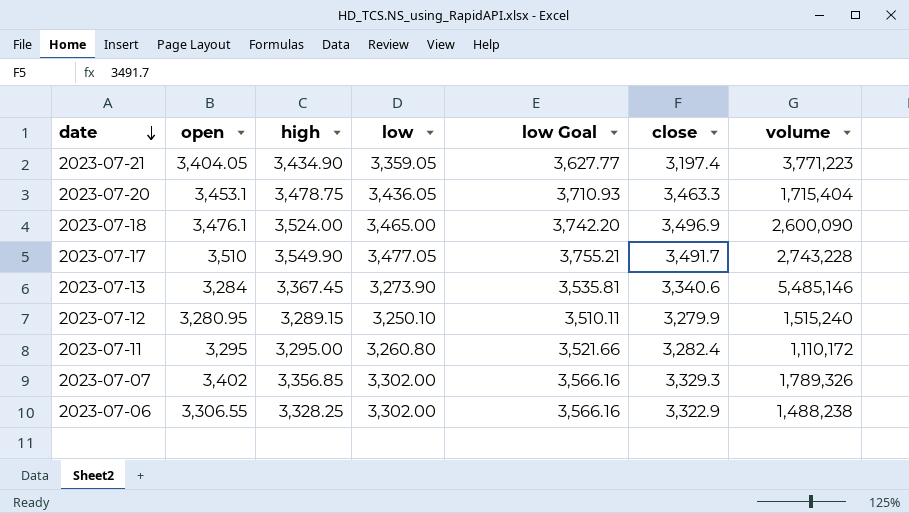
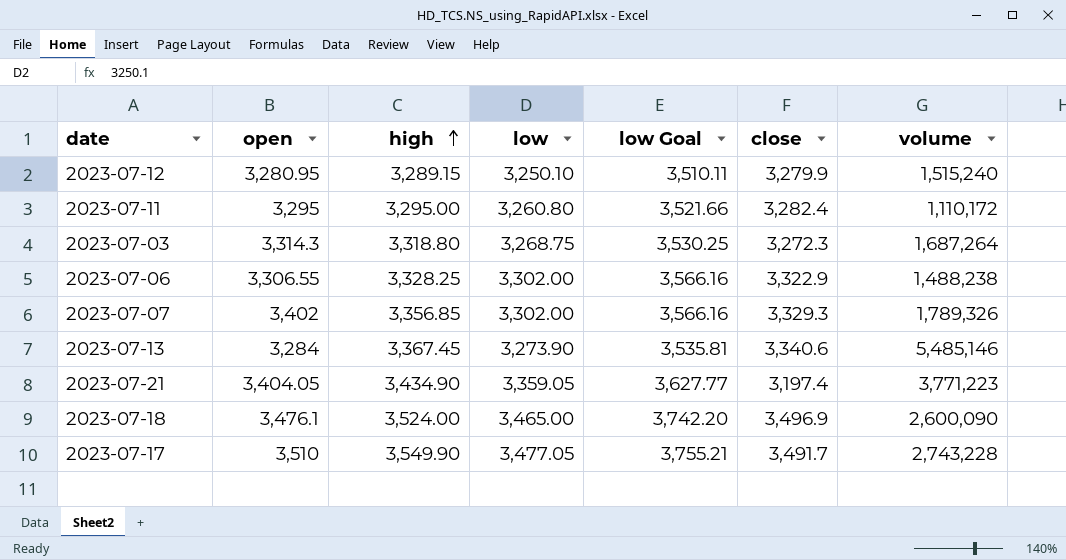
row order: date descending -> high ascending
row 2023-07-20: 3,453.1 | 3,478.75 | 3,436.05 | 3,710.93 | 3,463.3 | 1,715,404 -> none
row 2023-07-03: none -> 3,314.3 | 3,318.80 | 3,268.75 | 3,530.25 | 3,272.3 | 1,687,264

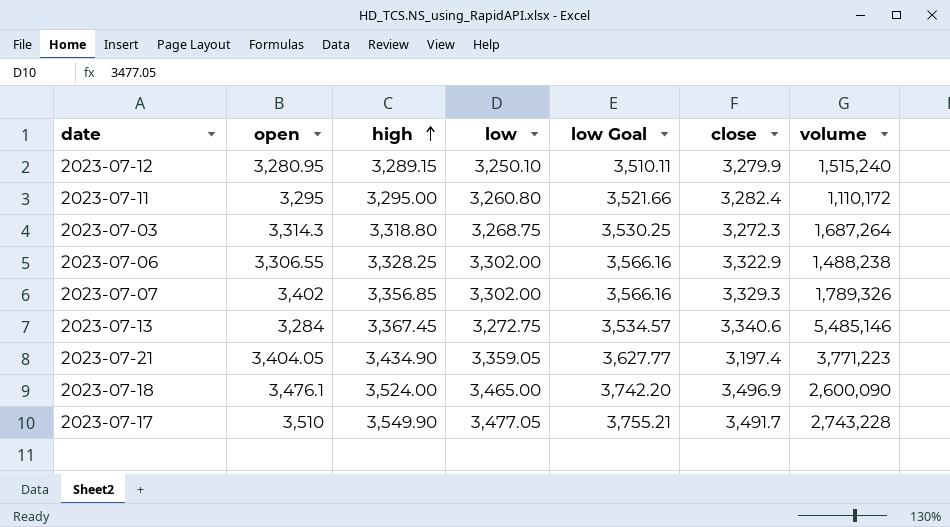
2023-07-13 | low: 3,273.90 -> 3,272.75
2023-07-13 | low Goal: 3,535.81 -> 3,534.57

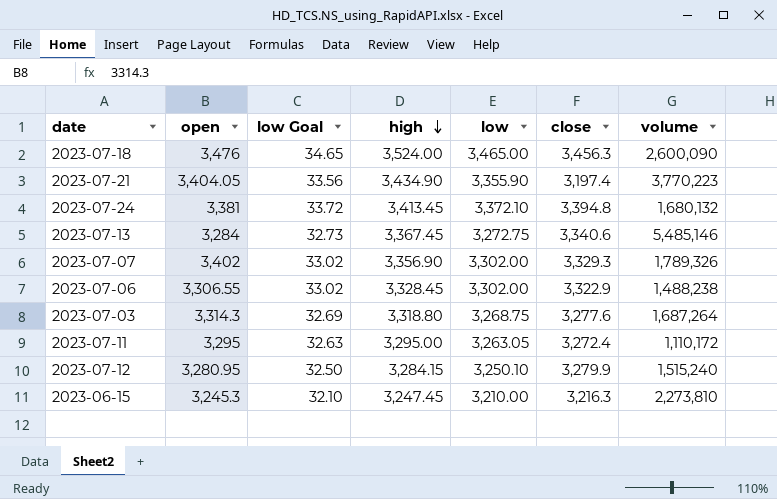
row order: high ascending -> high descending
column low Goal | formula: [low] * 1.08 -> [low] * 0.01
column low Goal | position: 5 -> 3
row 2023-07-17: 3,510 | 3,549.90 | 3,477.05 | 3,755.21 | 3,491.7 | 2,743,228 -> none
2023-07-18 | open: 3,476.1 -> 3,476
2023-07-18 | close: 3,496.9 -> 3,456.3
2023-07-21 | low: 3,359.05 -> 3,355.90
2023-07-21 | volume: 3,771,223 -> 3,770,223
row 2023-07-24: none -> 3,381 | 33.72 | 3,413.45 | 3,372.10 | 3,394.8 | 1,680,132
2023-07-07 | high: 3,356.85 -> 3,356.90
2023-07-06 | high: 3,328.25 -> 3,328.45
2023-07-03 | close: 3,272.3 -> 3,277.6
2023-07-11 | low: 3,260.80 -> 3,263.05
2023-07-11 | close: 3,282.4 -> 3,272.4
2023-07-12 | high: 3,289.15 -> 3,284.15
row 2023-06-15: none -> 3,245.3 | 32.10 | 3,247.45 | 3,210.00 | 3,216.3 | 2,273,810

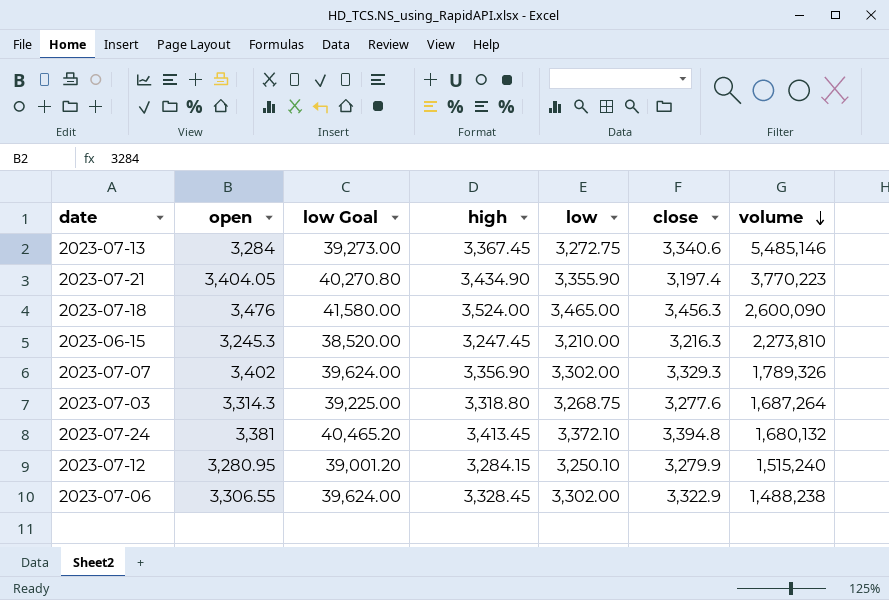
row order: high descending -> volume descending
column low Goal | formula: [low] * 0.01 -> [low] * 12
row 2023-07-11: 3,295 | 32.63 | 3,295.00 | 3,263.05 | 3,272.4 | 1,110,172 -> none

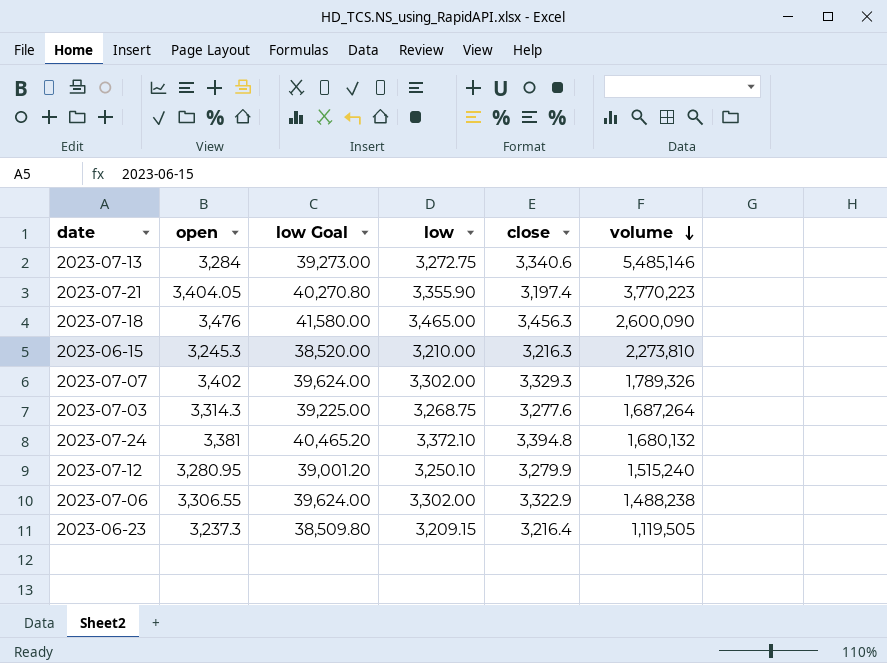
column high | position: 4 -> none
row 2023-06-23: none -> 3,237.3 | 38,509.80 | 3,209.15 | 3,216.4 | 1,119,505

